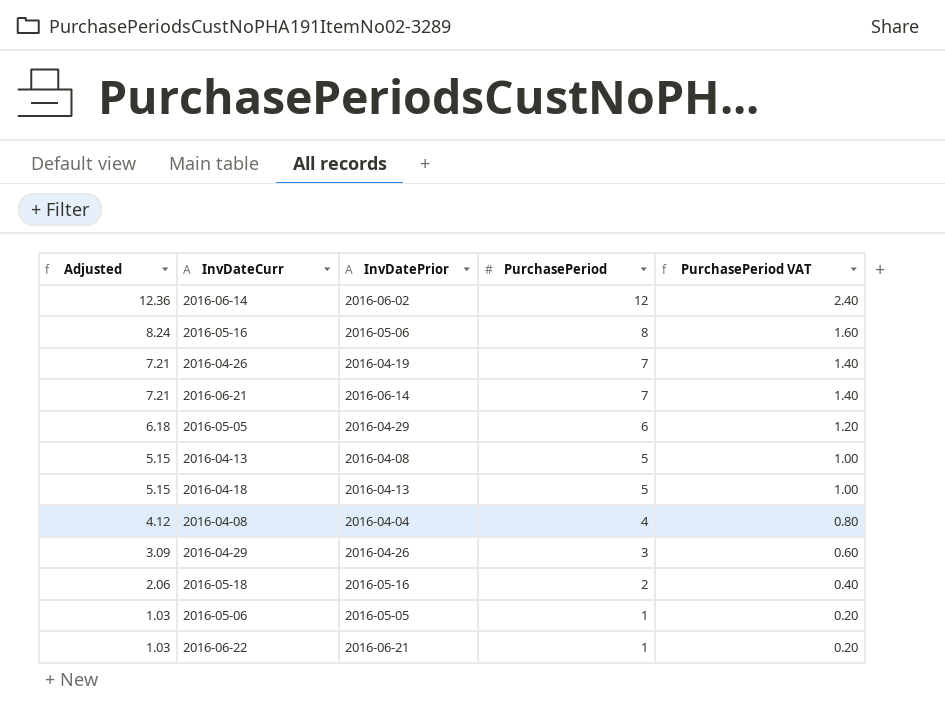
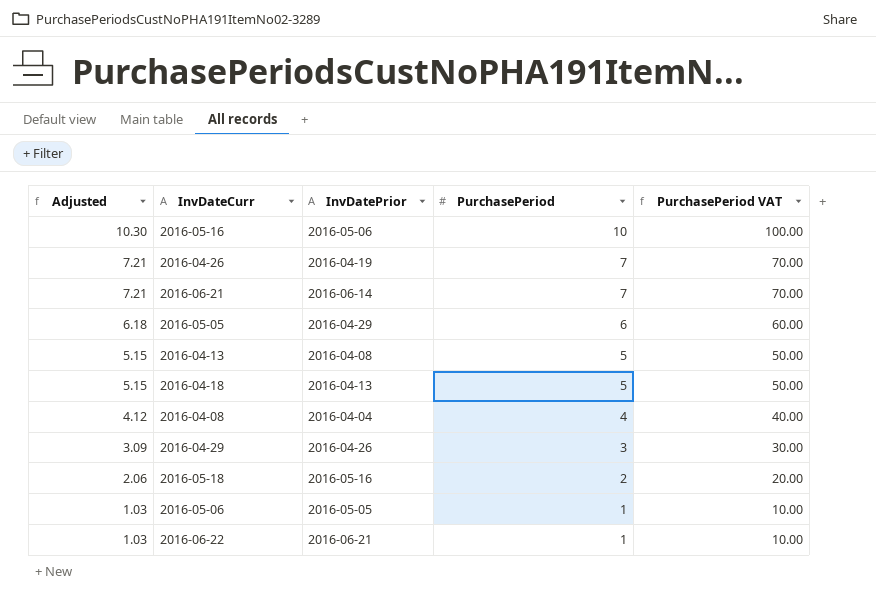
column PurchasePeriod VAT | formula: [PurchasePeriod] * 0.2 -> [PurchasePeriod] * 10
row 2016-06-14: 12.36 | 2016-06-02 | 12 | 2.40 -> none
2016-05-16 | Adjusted: 8.24 -> 10.30
2016-05-16 | PurchasePeriod: 8 -> 10

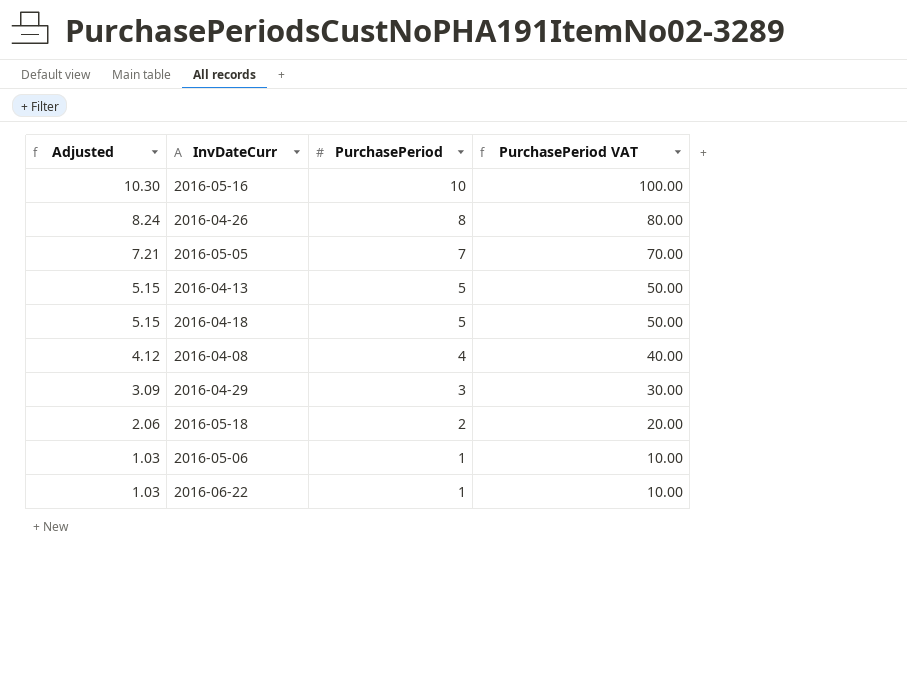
column InvDatePrior | position: 3 -> none
row 2016-06-21: 7.21 | 2016-06-14 | 7 | 70.00 -> none
2016-04-26 | Adjusted: 7.21 -> 8.24
2016-04-26 | PurchasePeriod: 7 -> 8
2016-04-26 | PurchasePeriod VAT: 70.00 -> 80.00
2016-05-05 | Adjusted: 6.18 -> 7.21
2016-05-05 | PurchasePeriod: 6 -> 7
2016-05-05 | PurchasePeriod VAT: 60.00 -> 70.00

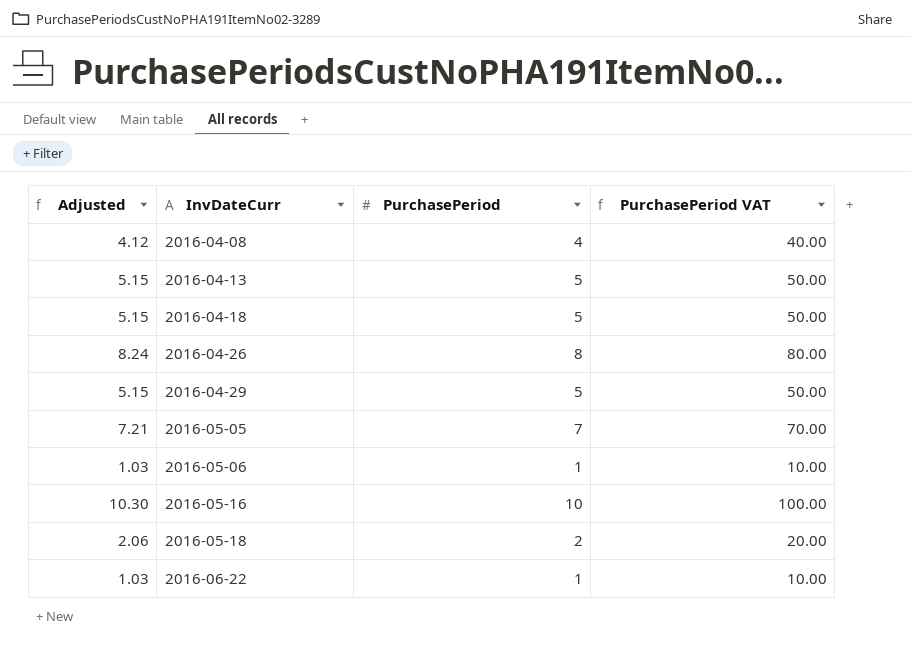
row order: Adjusted descending -> InvDateCurr ascending
2016-04-29 | Adjusted: 3.09 -> 5.15
2016-04-29 | PurchasePeriod: 3 -> 5
2016-04-29 | PurchasePeriod VAT: 30.00 -> 50.00

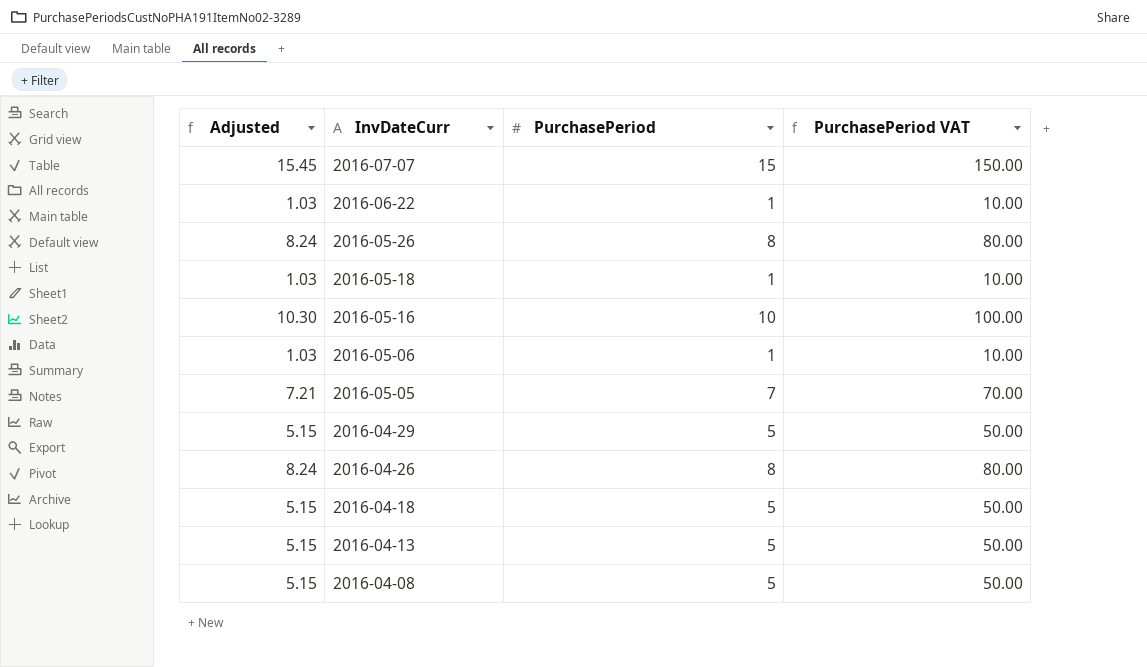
row order: InvDateCurr ascending -> InvDateCurr descending
row 2016-07-07: none -> 15.45 | 15 | 150.00
row 2016-05-26: none -> 8.24 | 8 | 80.00
2016-05-18 | Adjusted: 2.06 -> 1.03
2016-05-18 | PurchasePeriod: 2 -> 1
2016-05-18 | PurchasePeriod VAT: 20.00 -> 10.00
2016-04-08 | Adjusted: 4.12 -> 5.15
2016-04-08 | PurchasePeriod: 4 -> 5
2016-04-08 | PurchasePeriod VAT: 40.00 -> 50.00

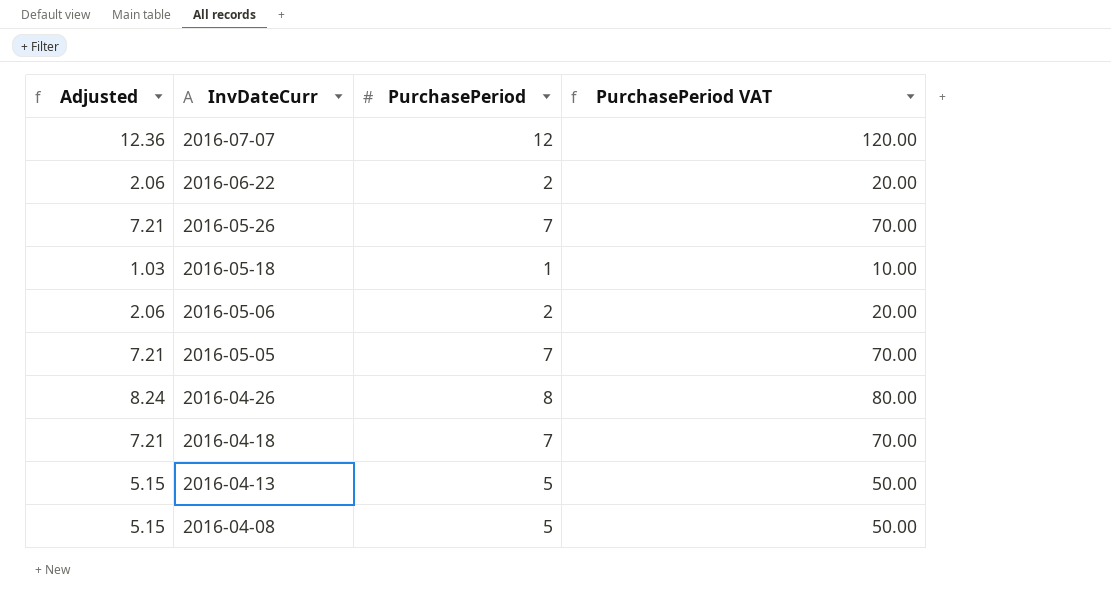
row 2016-05-16: 10.30 | 10 | 100.00 -> none
row 2016-04-29: 5.15 | 5 | 50.00 -> none
2016-07-07 | Adjusted: 15.45 -> 12.36
2016-07-07 | PurchasePeriod: 15 -> 12
2016-07-07 | PurchasePeriod VAT: 150.00 -> 120.00
2016-06-22 | Adjusted: 1.03 -> 2.06
2016-06-22 | PurchasePeriod: 1 -> 2
2016-06-22 | PurchasePeriod VAT: 10.00 -> 20.00
2016-05-26 | Adjusted: 8.24 -> 7.21
2016-05-26 | PurchasePeriod: 8 -> 7
2016-05-26 | PurchasePeriod VAT: 80.00 -> 70.00
2016-05-06 | Adjusted: 1.03 -> 2.06
2016-05-06 | PurchasePeriod: 1 -> 2
2016-05-06 | PurchasePeriod VAT: 10.00 -> 20.00
2016-04-18 | Adjusted: 5.15 -> 7.21
2016-04-18 | PurchasePeriod: 5 -> 7
2016-04-18 | PurchasePeriod VAT: 50.00 -> 70.00

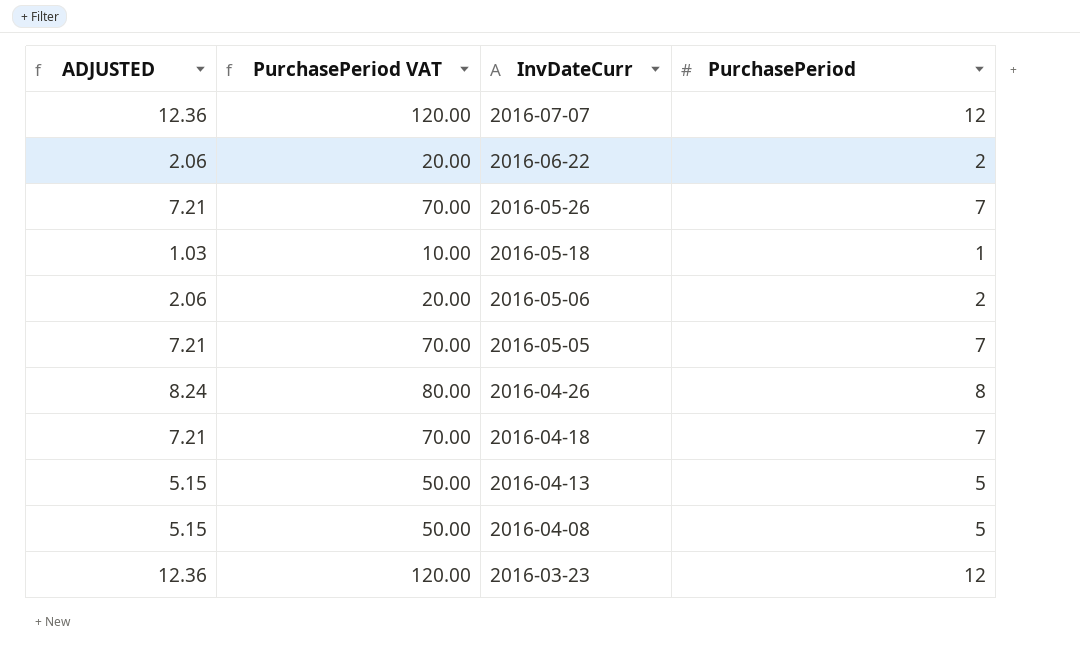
column name: Adjusted -> ADJUSTED
column PurchasePeriod VAT | position: 4 -> 2
row 2016-03-23: none -> 12.36 | 120.00 | 12

